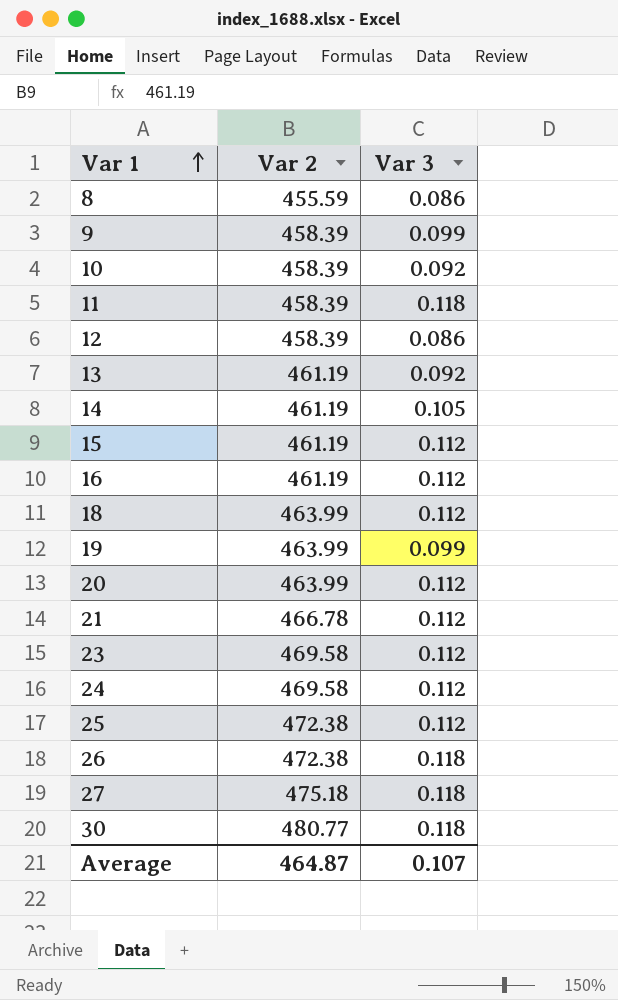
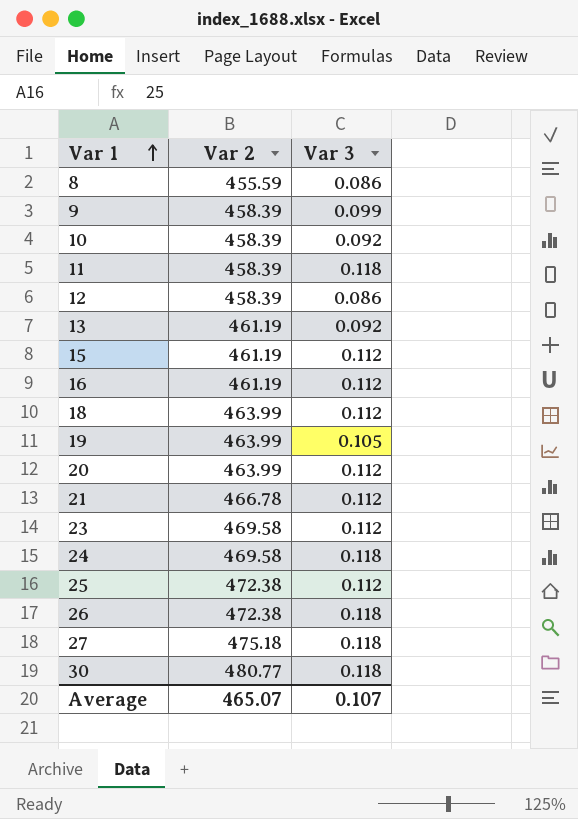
row 14: 461.19 | 0.105 -> none
19 | Var 3: 0.099 -> 0.105
24 | Var 3: 0.112 -> 0.118
Average | Var 2: 464.87 -> 465.07

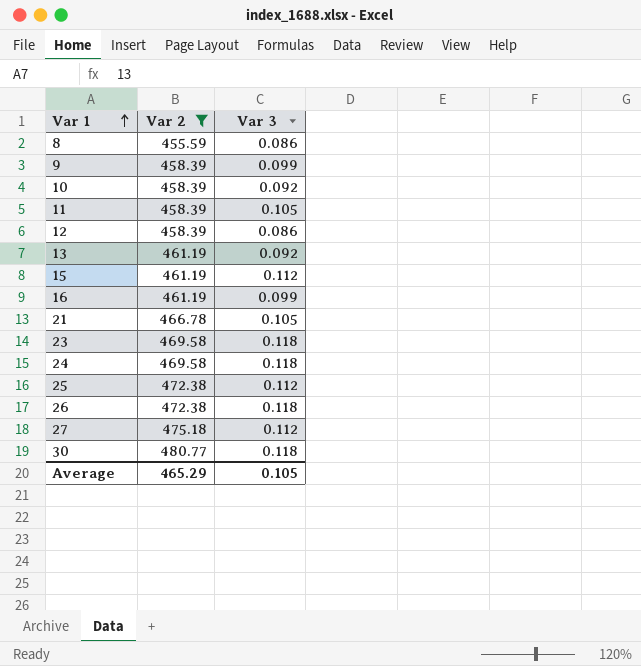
filter: none -> Var 2 != 463.99
11 | Var 3: 0.118 -> 0.105
16 | Var 3: 0.112 -> 0.099
21 | Var 3: 0.112 -> 0.105
23 | Var 3: 0.112 -> 0.118
27 | Var 3: 0.118 -> 0.112
Average | Var 2: 465.07 -> 465.29
Average | Var 3: 0.107 -> 0.105

